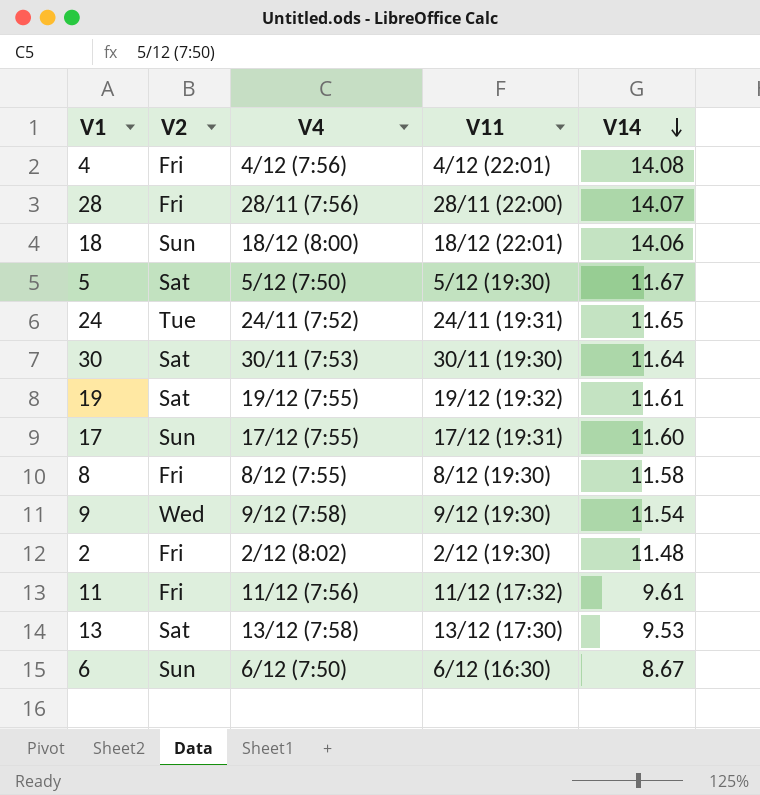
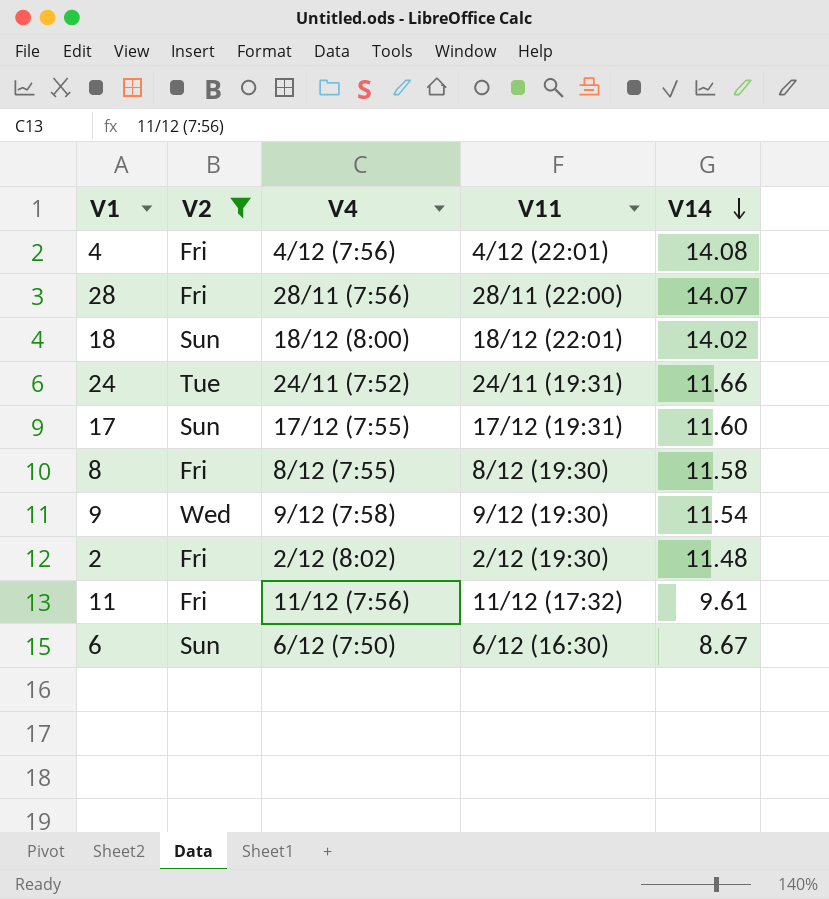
filter: none -> V2 != Sat
18 | V14: 14.06 -> 14.02
24 | V14: 11.65 -> 11.66

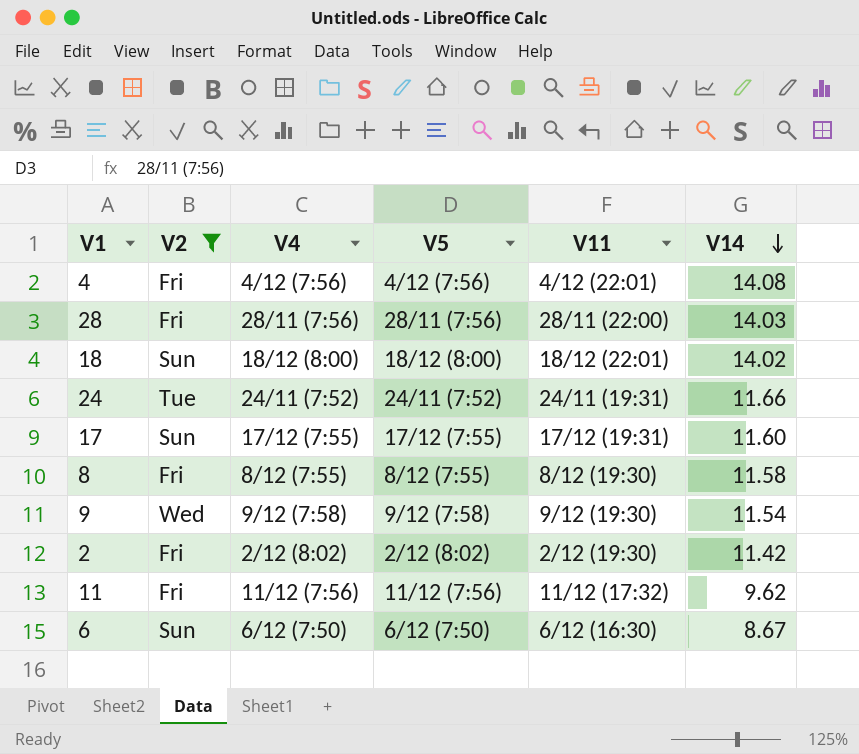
column V5 | position: none -> 4
28 | V14: 14.07 -> 14.03
2 | V14: 11.48 -> 11.42
11 | V14: 9.61 -> 9.62

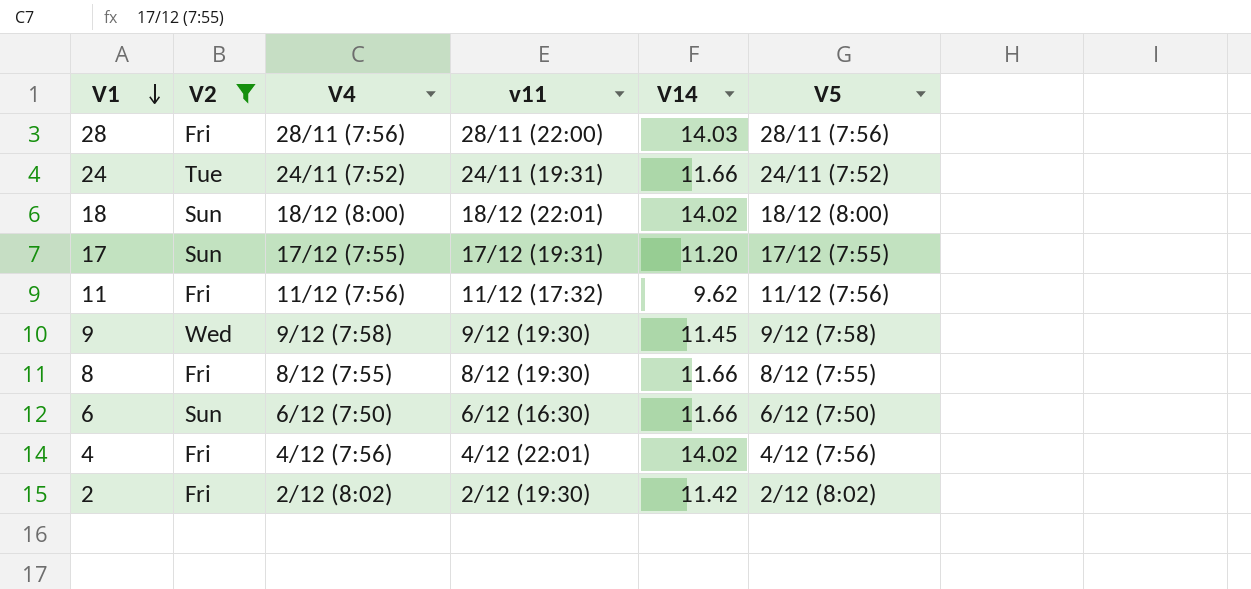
row order: V14 descending -> V1 descending
column name: V11 -> v11
column V5 | position: 4 -> 6
17 | V14: 11.60 -> 11.20
9 | V14: 11.54 -> 11.45
8 | V14: 11.58 -> 11.66
6 | V14: 8.67 -> 11.66
4 | V14: 14.08 -> 14.02

